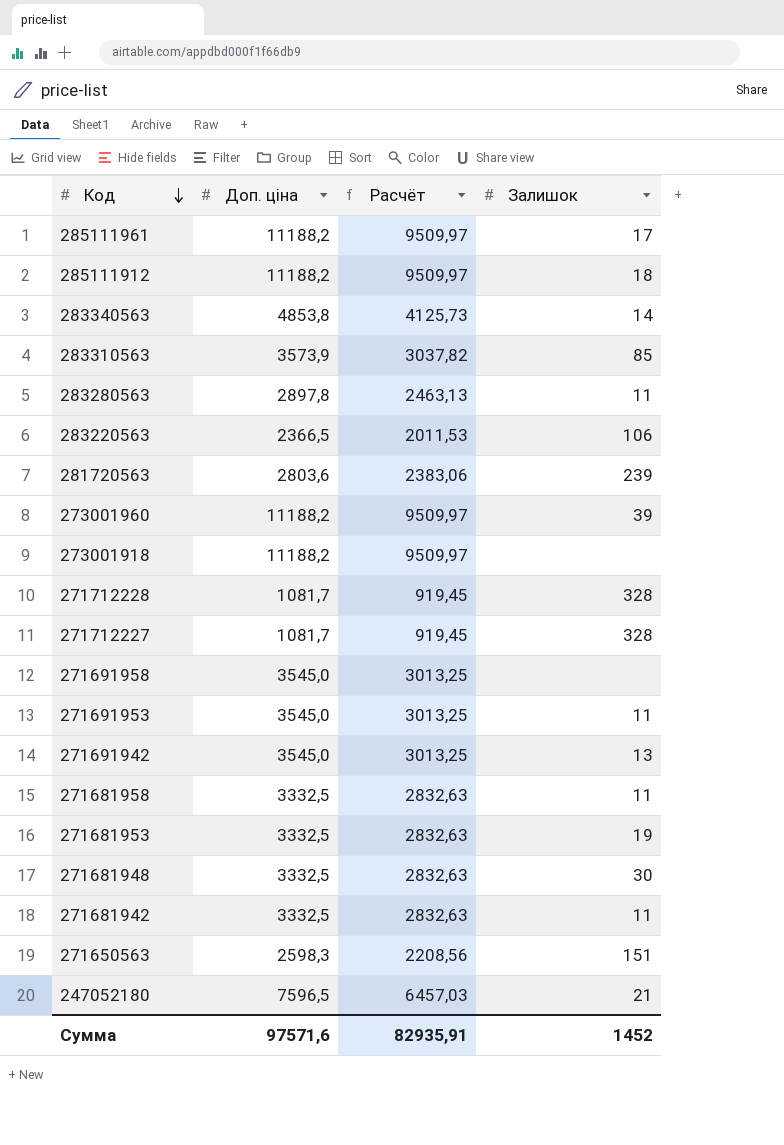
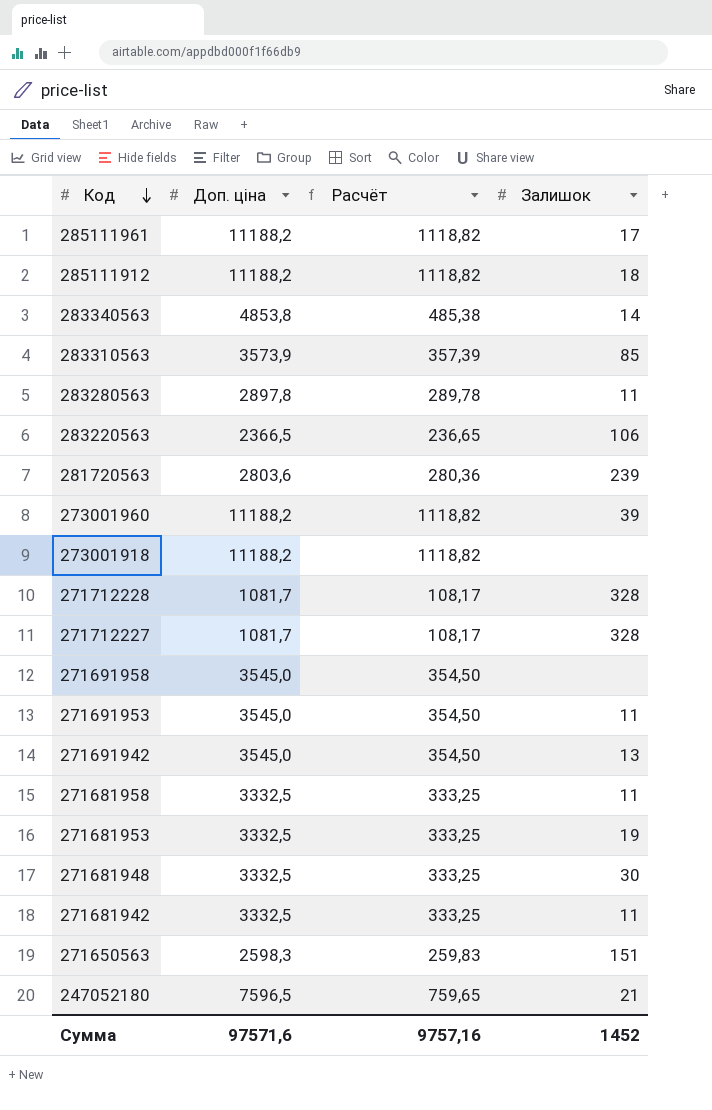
column Расчёт | formula: [Доп. ціна] * 0,85 -> [Доп. ціна] * 0,1
Сумма | Расчёт: 82935,91 -> 9757,16

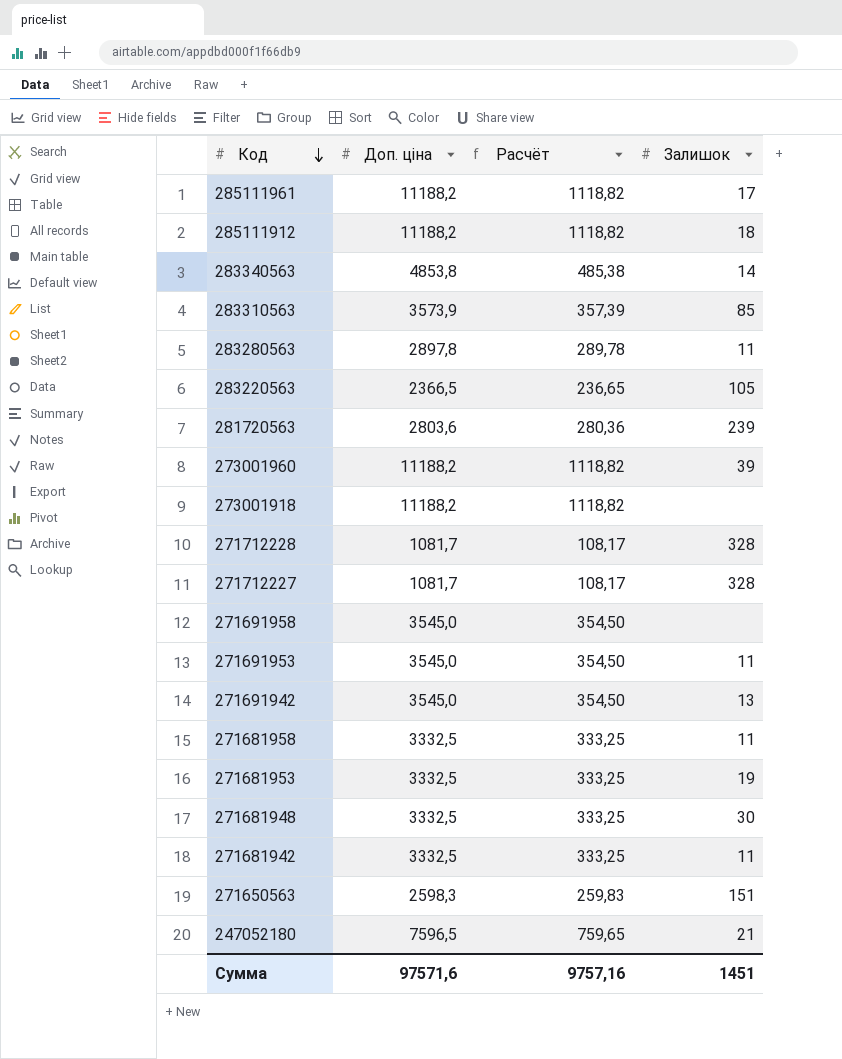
283220563 | Залишок: 106 -> 105
Сумма | Залишок: 1452 -> 1451

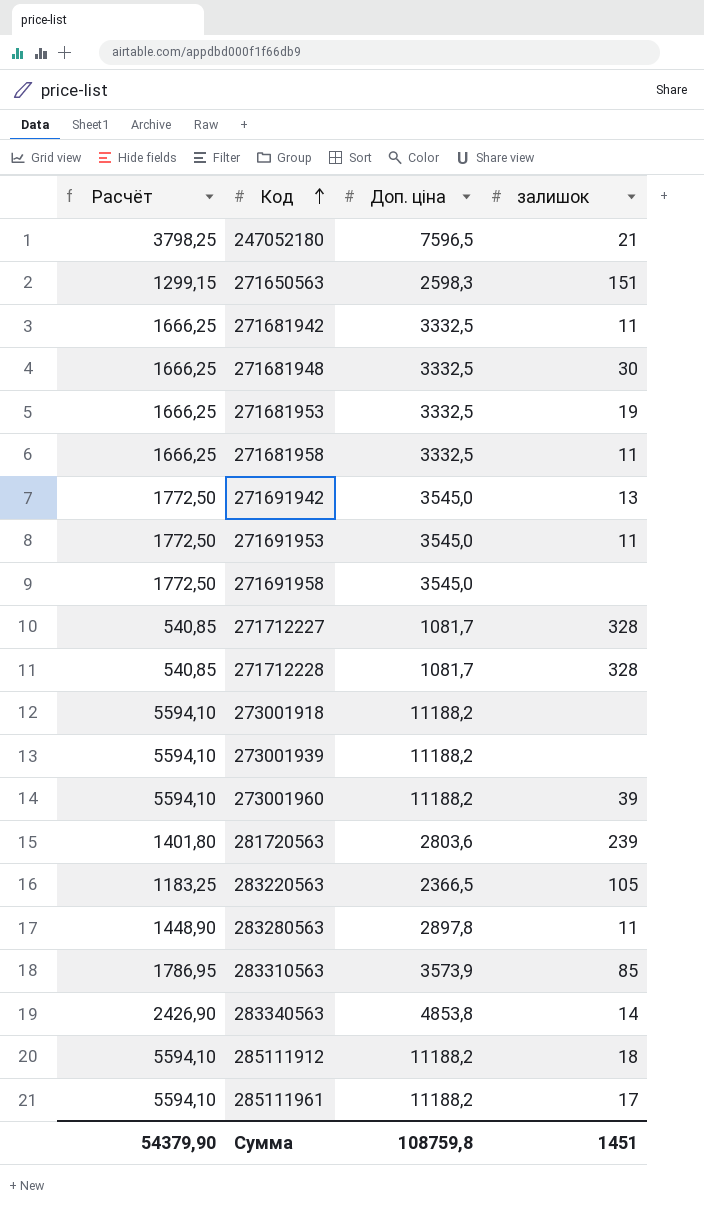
row order: Код descending -> Код ascending
column Расчёт | formula: [Доп. ціна] * 0,1 -> [Доп. ціна] * 0,5
column Расчёт | position: 3 -> 1
column name: Залишок -> залишок
row 273001939: none -> 5594,10 | 11188,2 | none
Сумма | Расчёт: 9757,16 -> 54379,90
Сумма | Доп. ціна: 97571,6 -> 108759,8

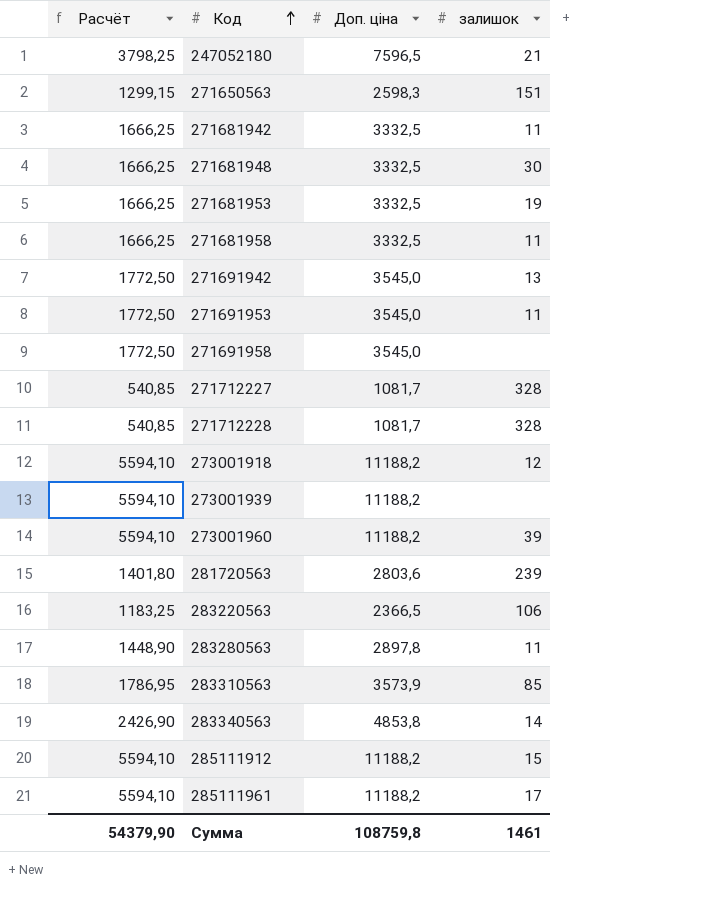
273001918 | залишок: none -> 12
283220563 | залишок: 105 -> 106
285111912 | залишок: 18 -> 15
Сумма | залишок: 1451 -> 1461

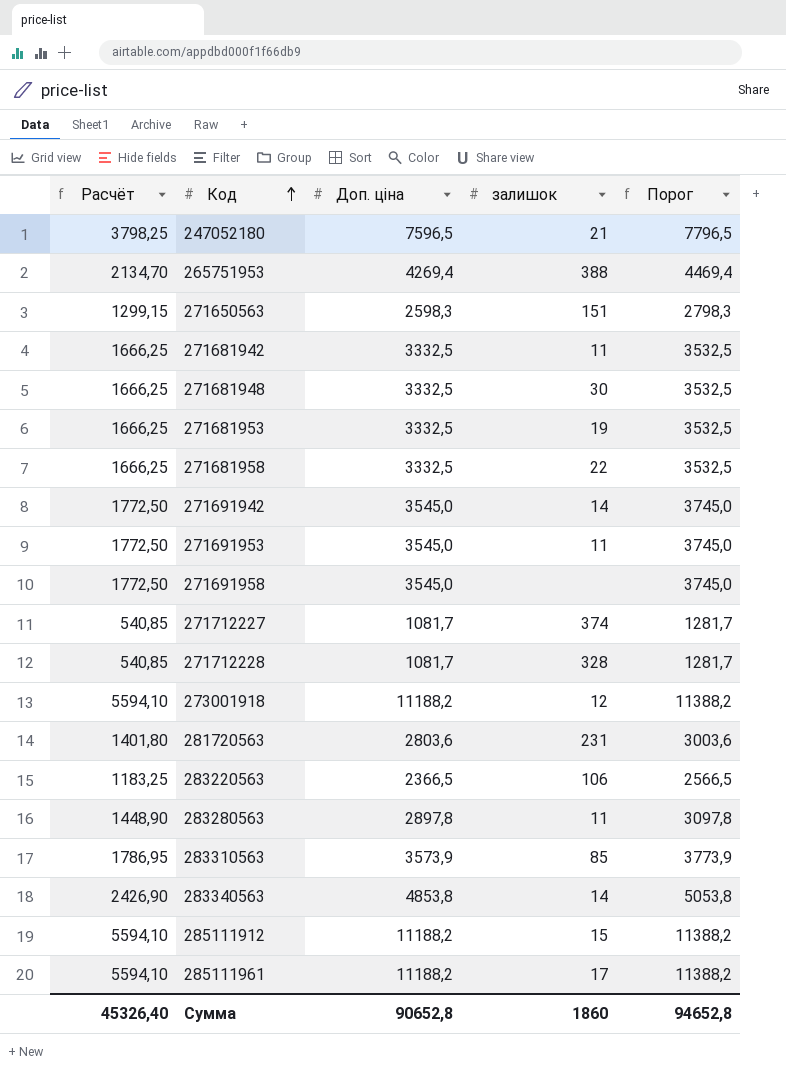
column Порог | formula: none -> [Доп. ціна] + 200
row 273001939: 5594,10 | 11188,2 | none -> none
row 273001960: 5594,10 | 11188,2 | 39 -> none
row 265751953: none -> 2134,70 | 4269,4 | 388 | 4469,4
271681958 | залишок: 11 -> 22
271691942 | залишок: 13 -> 14
271712227 | залишок: 328 -> 374
281720563 | залишок: 239 -> 231
Сумма | Расчёт: 54379,90 -> 45326,40
Сумма | Доп. ціна: 108759,8 -> 90652,8
Сумма | залишок: 1461 -> 1860

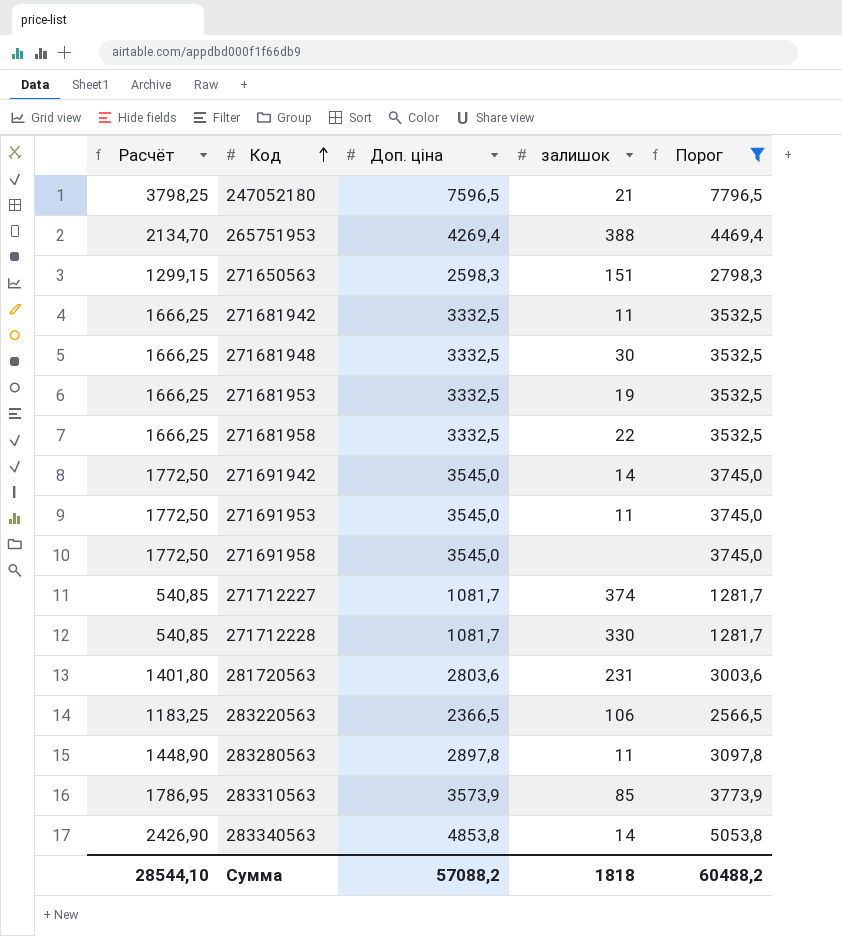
filter: none -> Порог != 11388,2
271712228 | залишок: 328 -> 330
Сумма | Расчёт: 45326,40 -> 28544,10
Сумма | Доп. ціна: 90652,8 -> 57088,2
Сумма | залишок: 1860 -> 1818
Сумма | Порог: 94652,8 -> 60488,2

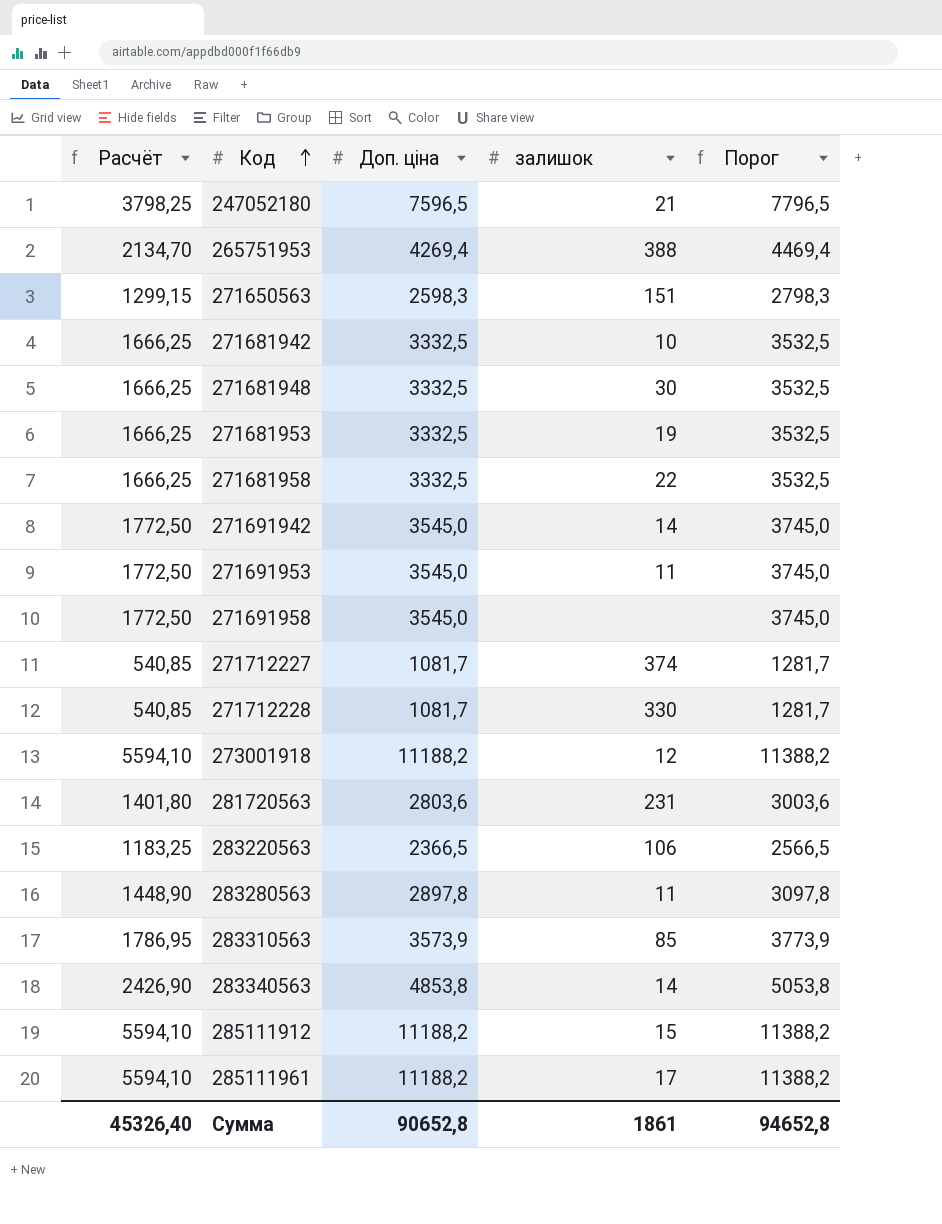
filter: Порог != 11388,2 -> none
271681942 | залишок: 11 -> 10
Сумма | Расчёт: 28544,10 -> 45326,40
Сумма | Доп. ціна: 57088,2 -> 90652,8
Сумма | залишок: 1818 -> 1861
Сумма | Порог: 60488,2 -> 94652,8

